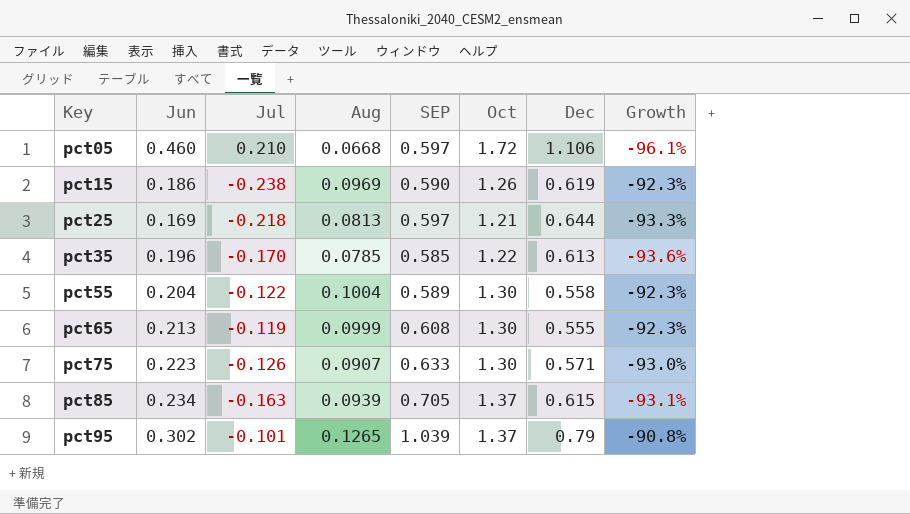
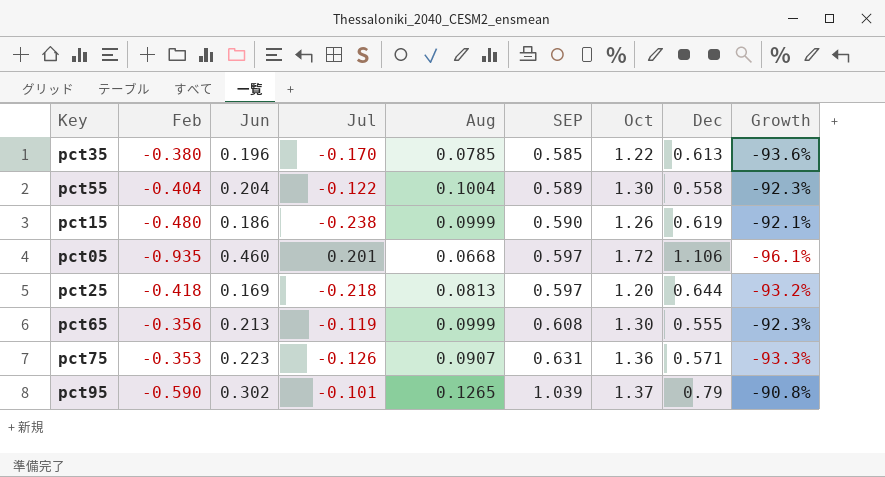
row order: Key ascending -> SEP ascending
column Feb | position: none -> 2
row pct85: 0.234 | -0.163 | 0.0939 | 0.705 | 1.37 | 0.615 | -93.1% -> none
pct15 | Aug: 0.0969 -> 0.0999
pct15 | Growth: -92.3% -> -92.1%
pct05 | Jul: 0.210 -> 0.201
pct25 | Oct: 1.21 -> 1.20
pct25 | Growth: -93.3% -> -93.2%
pct75 | SEP: 0.633 -> 0.631
pct75 | Oct: 1.30 -> 1.36
pct75 | Growth: -93.0% -> -93.3%

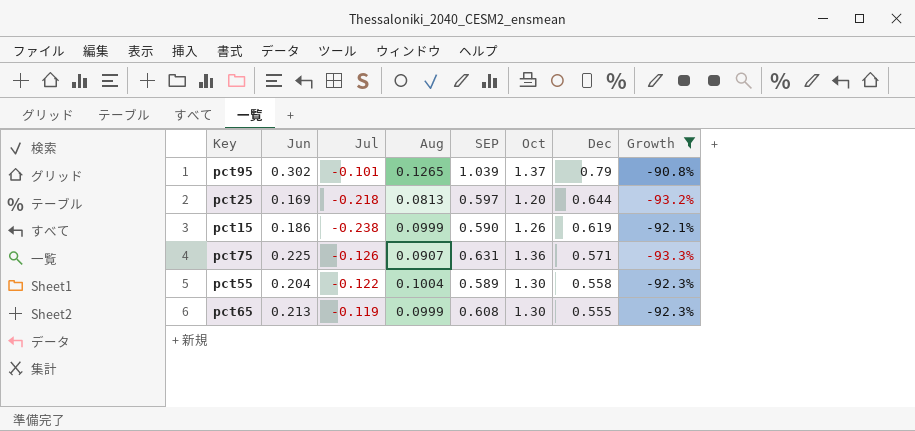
filter: none -> Growth >= -93.3%
row order: SEP ascending -> Dec descending
column Feb | position: 2 -> none
pct75 | Jun: 0.223 -> 0.225

